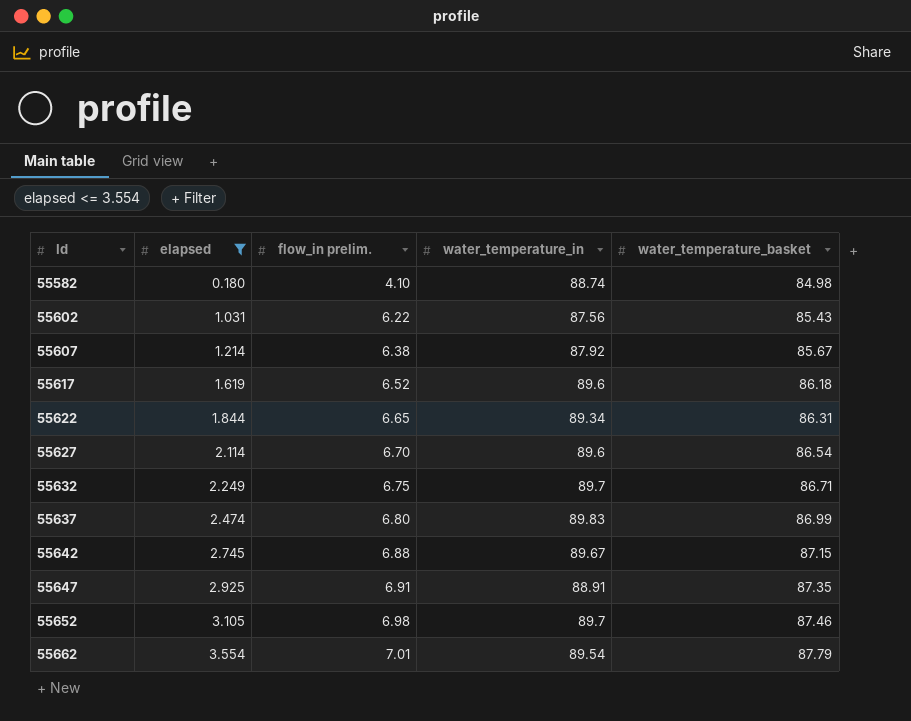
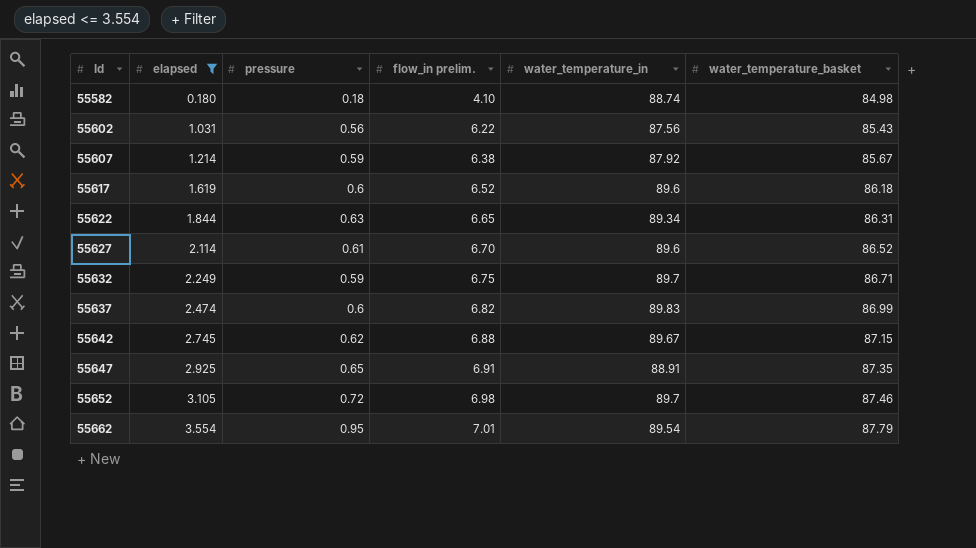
column pressure | position: none -> 3
55627 | water_temperature_basket: 86.54 -> 86.52
55637 | flow_in prelim.: 6.80 -> 6.82

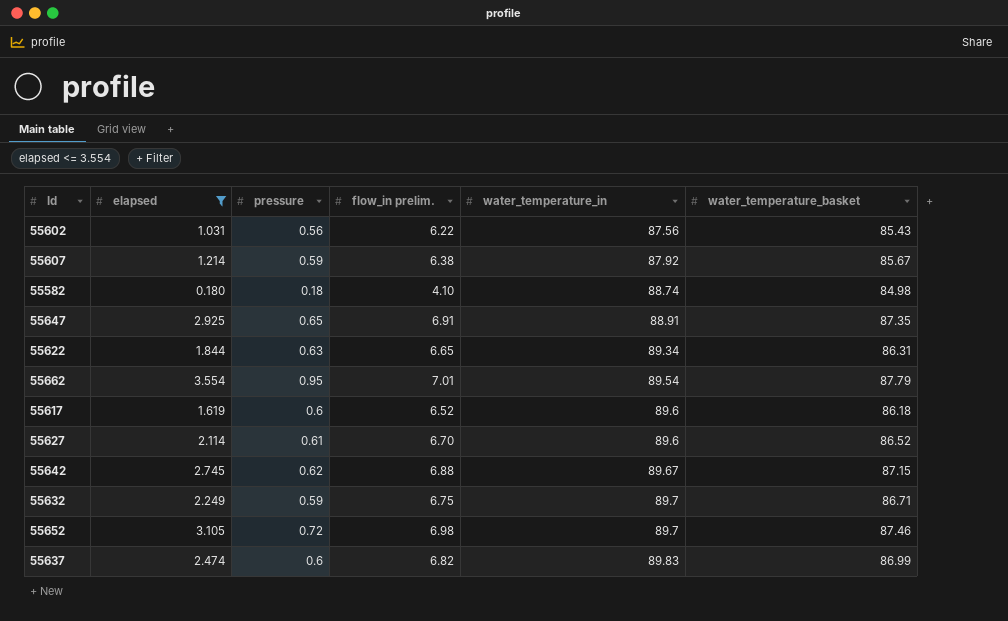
row order: Id ascending -> water_temperature_in ascending

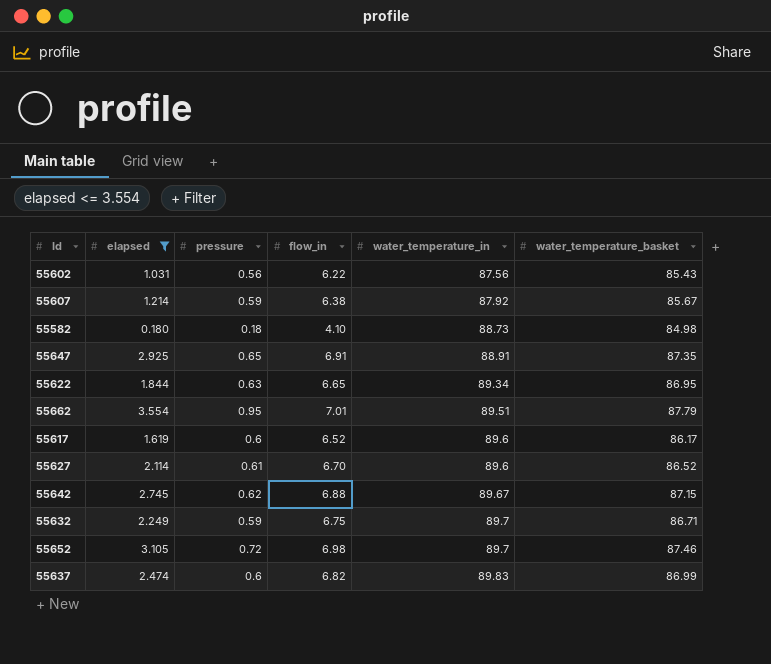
column name: flow_in prelim. -> flow_in
55582 | water_temperature_in: 88.74 -> 88.73
55622 | water_temperature_basket: 86.31 -> 86.95
55662 | water_temperature_in: 89.54 -> 89.51
55617 | water_temperature_basket: 86.18 -> 86.17

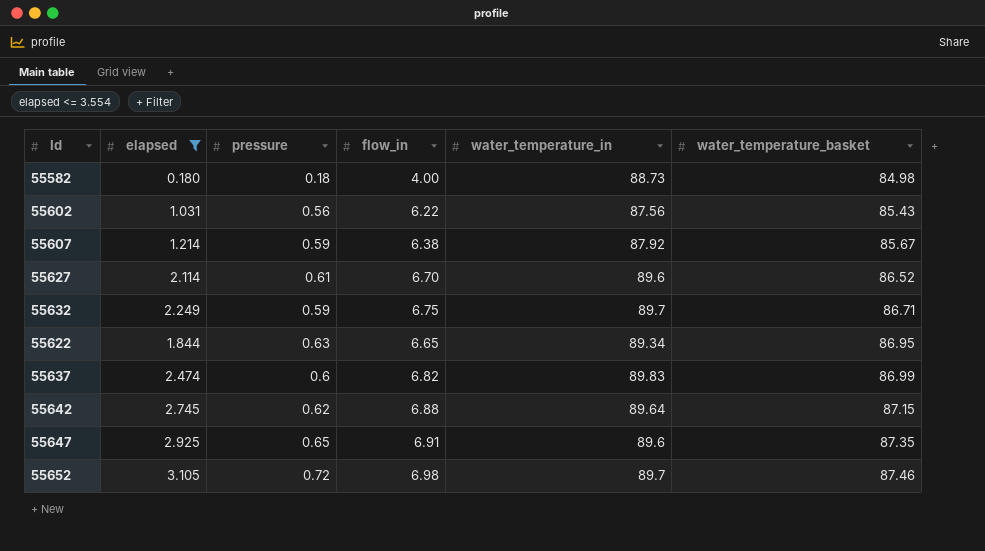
row order: water_temperature_in ascending -> water_temperature_basket ascending
row 55662: 3.554 | 0.95 | 7.01 | 89.51 | 87.79 -> none
row 55617: 1.619 | 0.6 | 6.52 | 89.6 | 86.17 -> none
55582 | flow_in: 4.10 -> 4.00
55642 | water_temperature_in: 89.67 -> 89.64
55647 | water_temperature_in: 88.91 -> 89.6

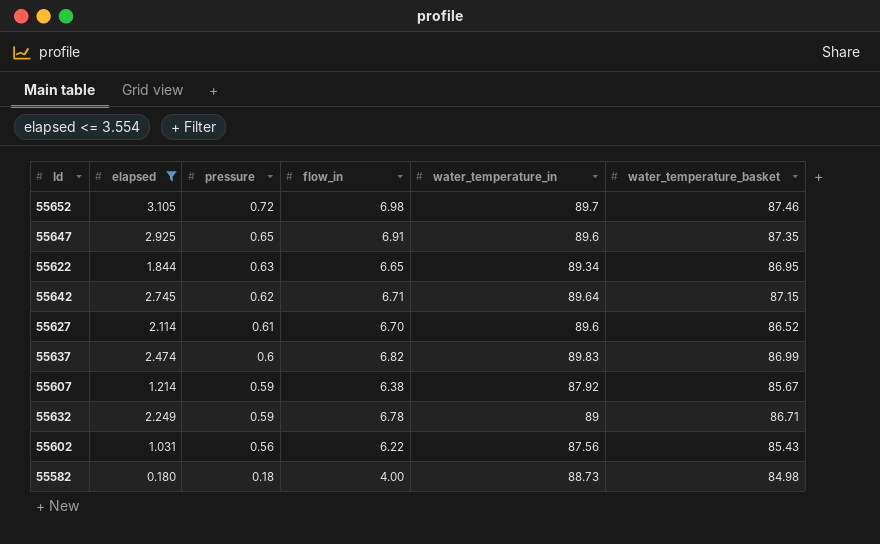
row order: water_temperature_basket ascending -> pressure descending
55642 | flow_in: 6.88 -> 6.71
55632 | flow_in: 6.75 -> 6.78
55632 | water_temperature_in: 89.7 -> 89

